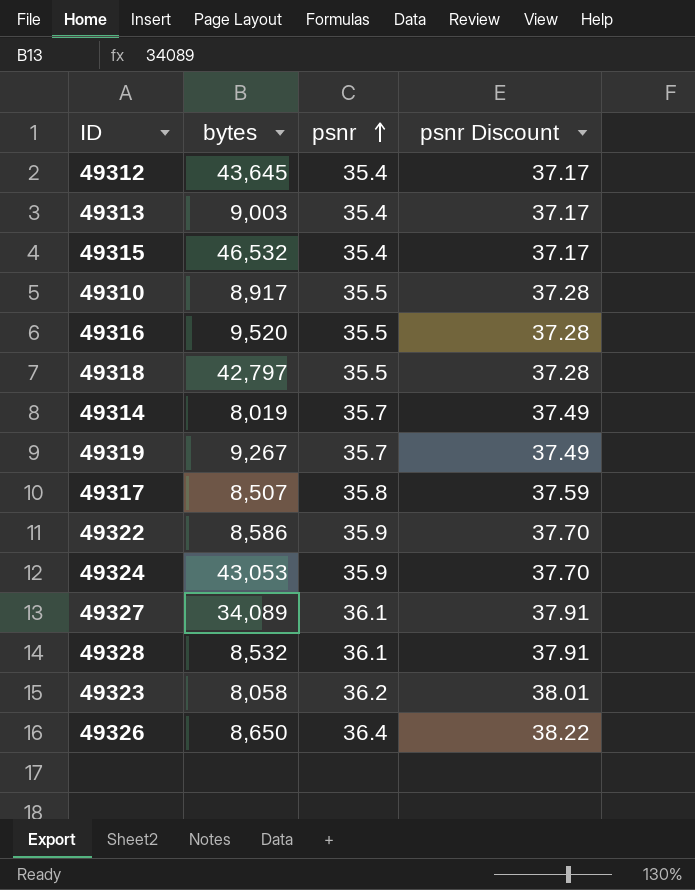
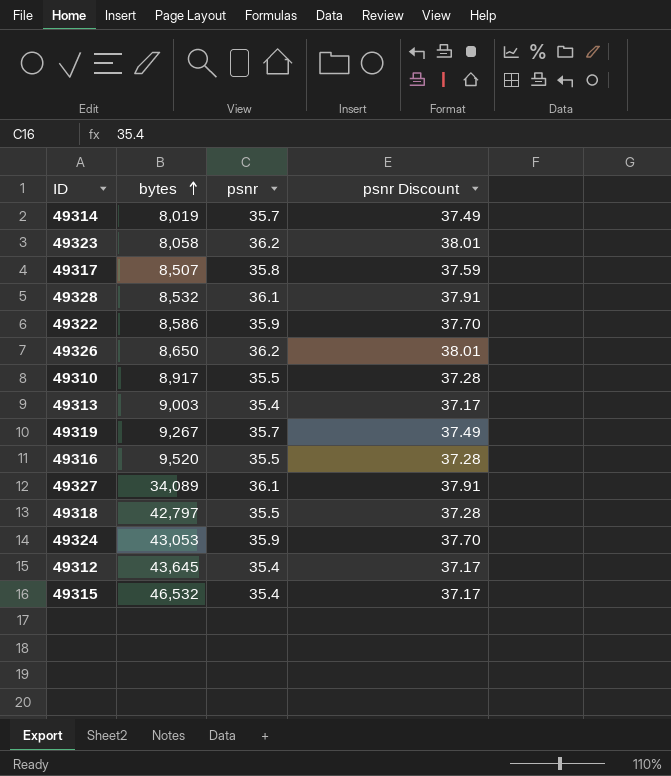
row order: psnr ascending -> bytes ascending
49326 | psnr: 36.4 -> 36.2
49326 | psnr Discount: 38.22 -> 38.01

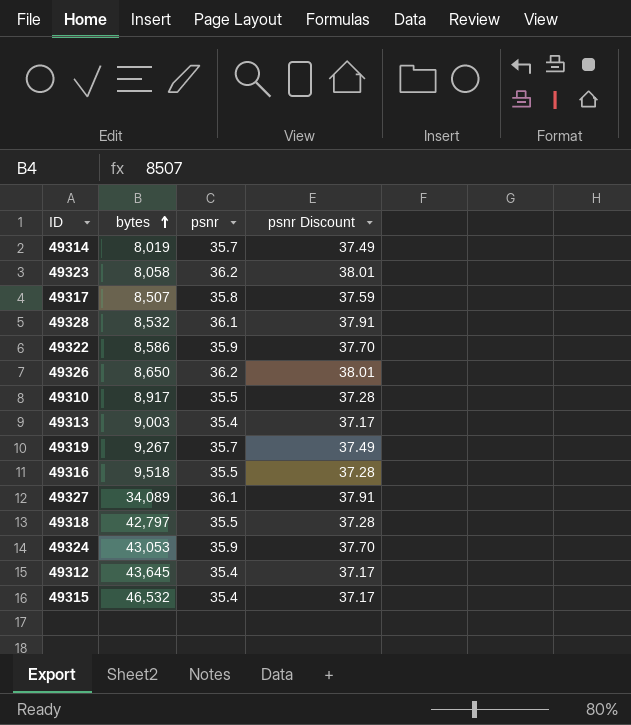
49316 | bytes: 9,520 -> 9,518

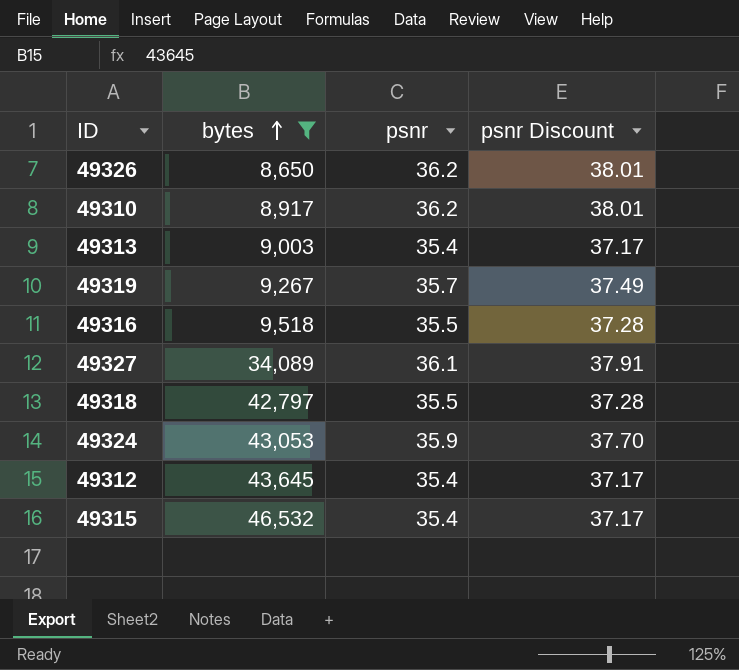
filter: none -> bytes >= 8,650
49310 | psnr: 35.5 -> 36.2
49310 | psnr Discount: 37.28 -> 38.01

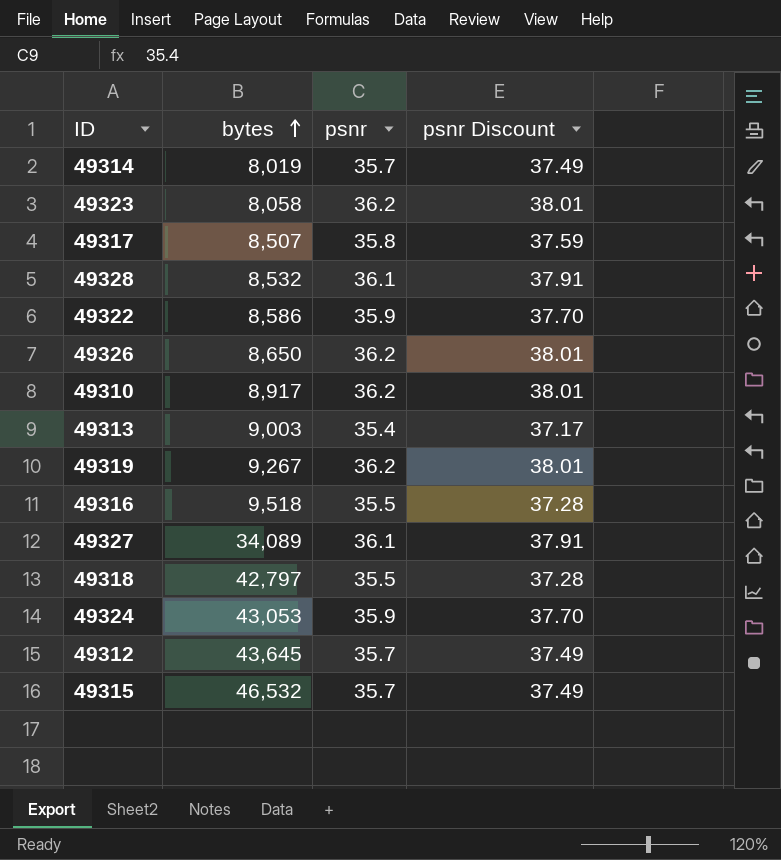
filter: bytes >= 8,650 -> none
49319 | psnr: 35.7 -> 36.2
49319 | psnr Discount: 37.49 -> 38.01
49312 | psnr: 35.4 -> 35.7
49312 | psnr Discount: 37.17 -> 37.49
49315 | psnr: 35.4 -> 35.7
49315 | psnr Discount: 37.17 -> 37.49

